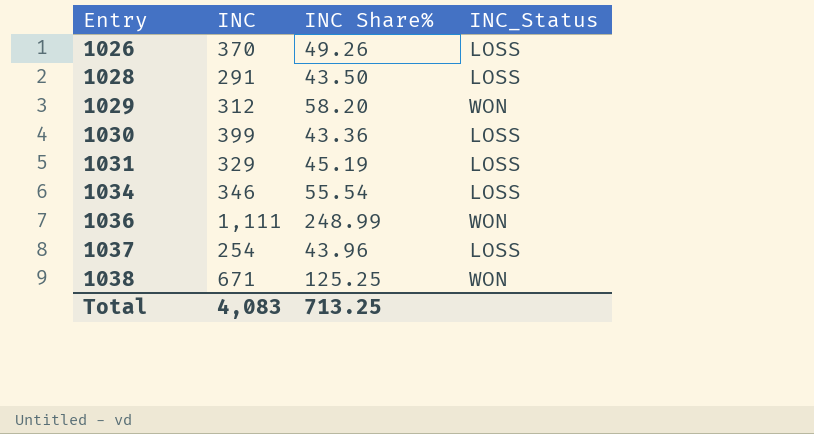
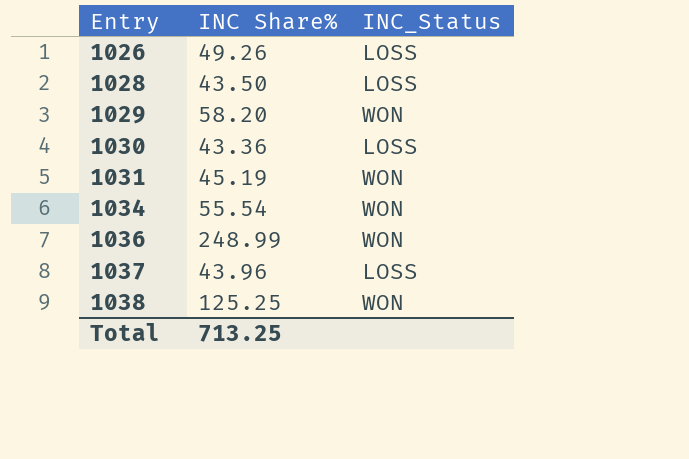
column INC | position: 2 -> none
1031 | INC_Status: LOSS -> WON
1034 | INC_Status: LOSS -> WON

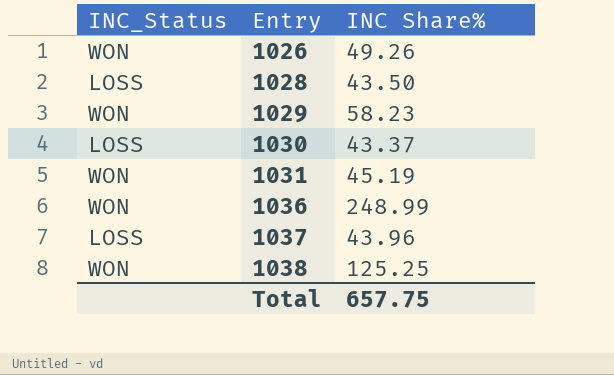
column INC_Status | position: 3 -> 1
row 1034: 55.54 | WON -> none
1026 | INC_Status: LOSS -> WON
1029 | INC Share%: 58.20 -> 58.23
1030 | INC Share%: 43.36 -> 43.37
Total | INC Share%: 713.25 -> 657.75

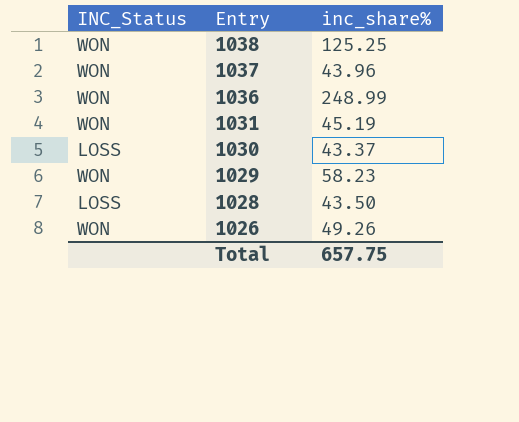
row order: Entry ascending -> Entry descending
column name: INC Share% -> inc_share%
1037 | INC_Status: LOSS -> WON

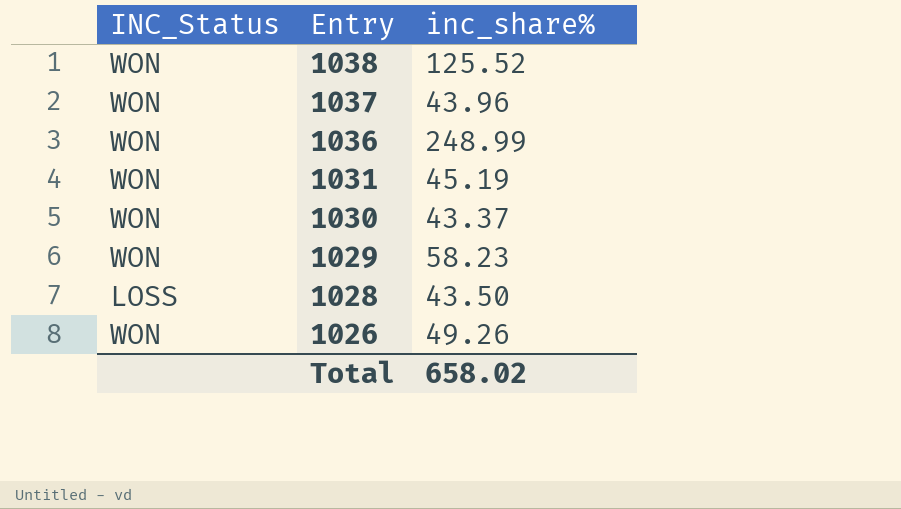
1038 | inc_share%: 125.25 -> 125.52
1030 | INC_Status: LOSS -> WON
Total | inc_share%: 657.75 -> 658.02

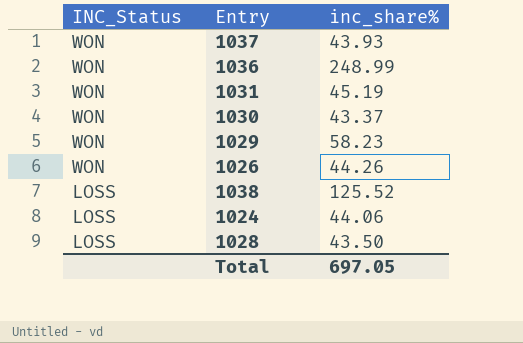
row order: Entry descending -> INC_Status descending
1037 | inc_share%: 43.96 -> 43.93
1026 | inc_share%: 49.26 -> 44.26
1038 | INC_Status: WON -> LOSS
row 1024: none -> LOSS | 44.06
Total | inc_share%: 658.02 -> 697.05

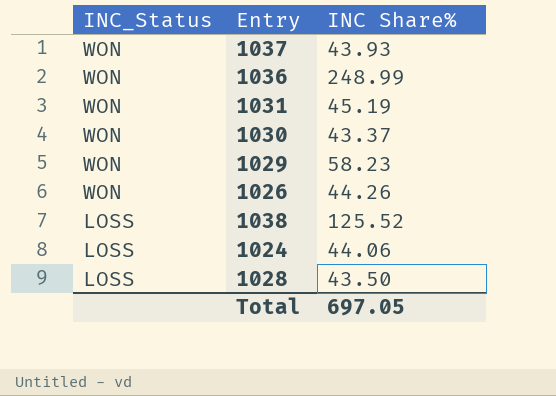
column name: inc_share% -> INC Share%

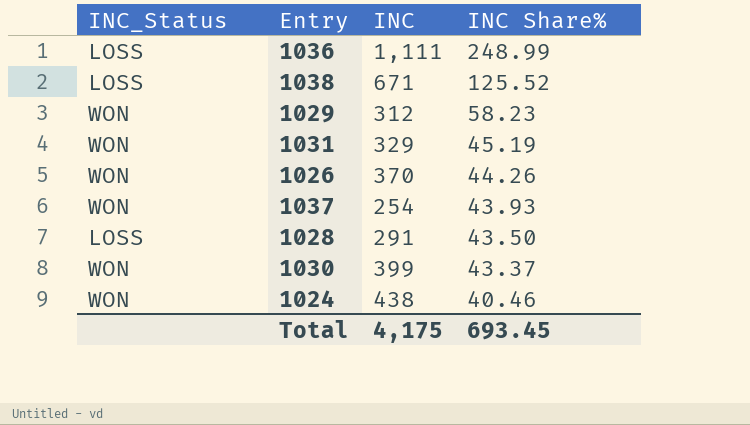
row order: INC_Status descending -> INC Share% descending
column INC | position: none -> 3
1036 | INC_Status: WON -> LOSS
1024 | INC_Status: LOSS -> WON
1024 | INC Share%: 44.06 -> 40.46
Total | INC Share%: 697.05 -> 693.45

